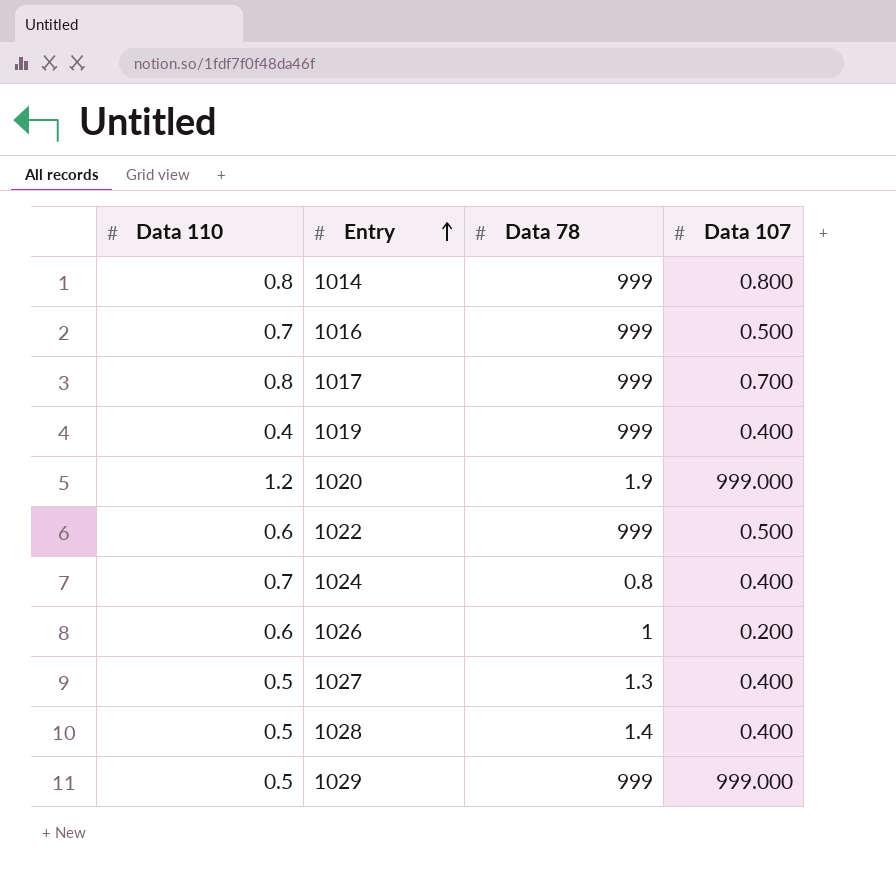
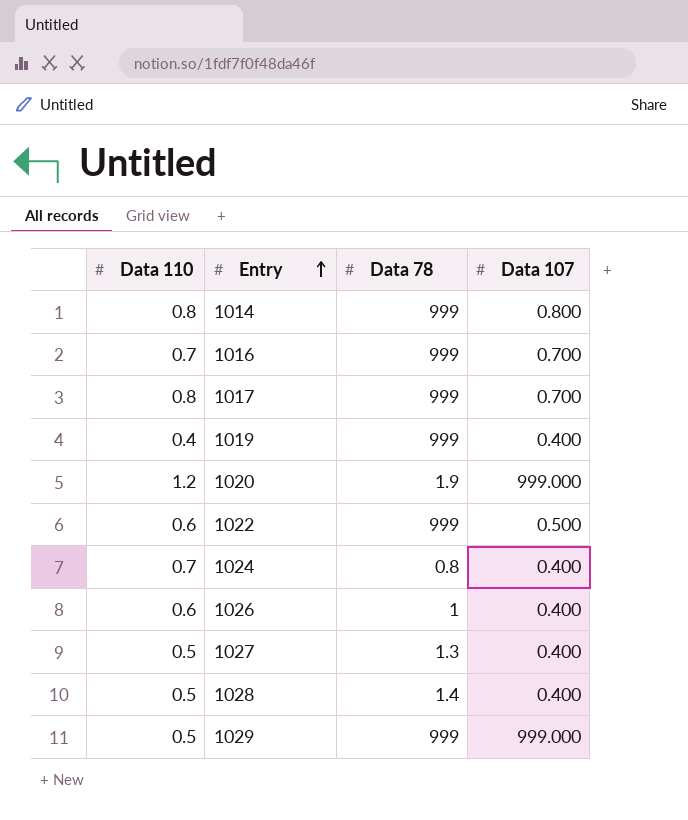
1016 | Data 107: 0.500 -> 0.700
1026 | Data 107: 0.200 -> 0.400

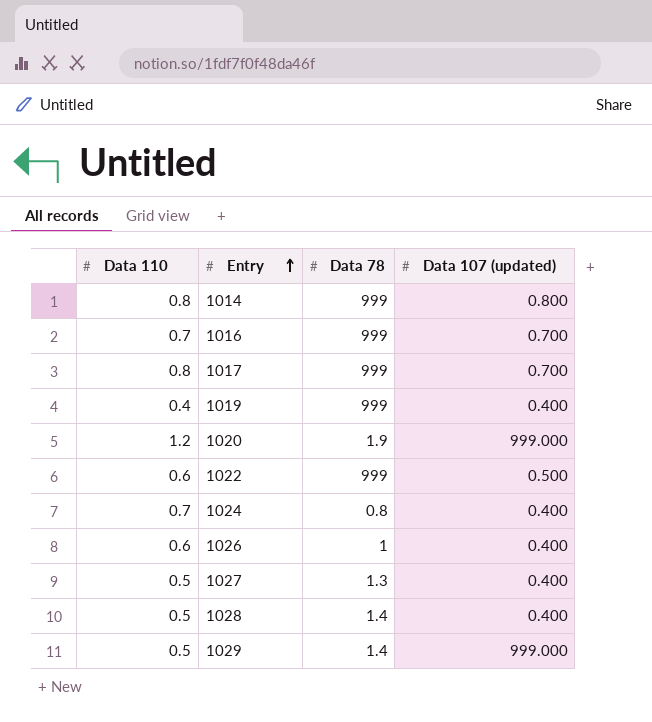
column name: Data 107 -> Data 107 (updated)
1029 | Data 78: 999 -> 1.4

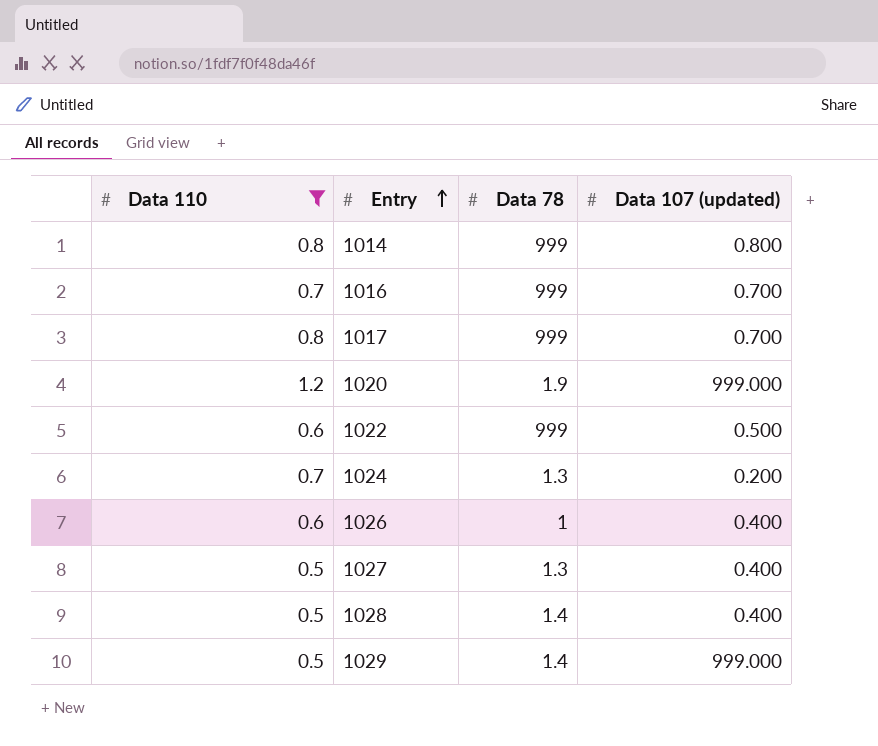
filter: none -> Data 110 != 0.4
1024 | Data 78: 0.8 -> 1.3
1024 | Data 107 (updated): 0.400 -> 0.200

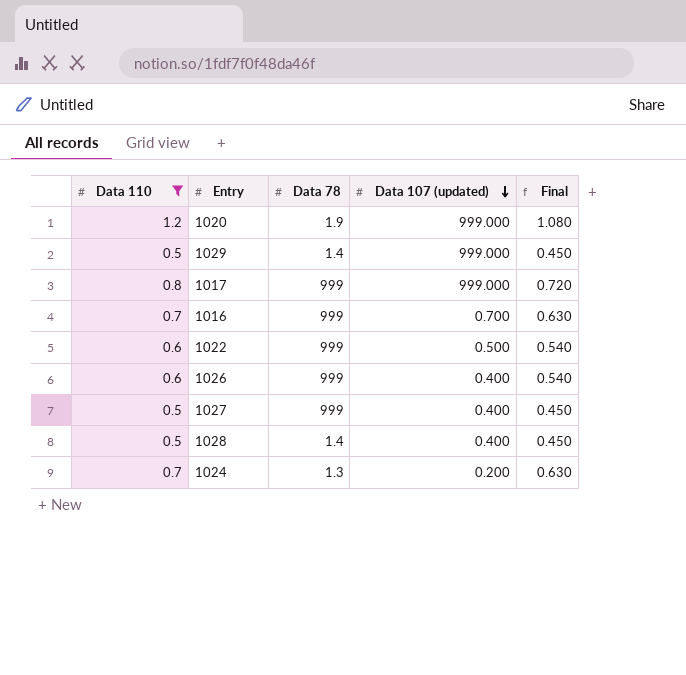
row order: Entry ascending -> Data 107 (updated) descending
column Final | formula: none -> [Data 110] * 0.9
row 1014: 0.8 | 999 | 0.800 -> none
1017 | Data 107 (updated): 0.700 -> 999.000
1026 | Data 78: 1 -> 999
1027 | Data 78: 1.3 -> 999

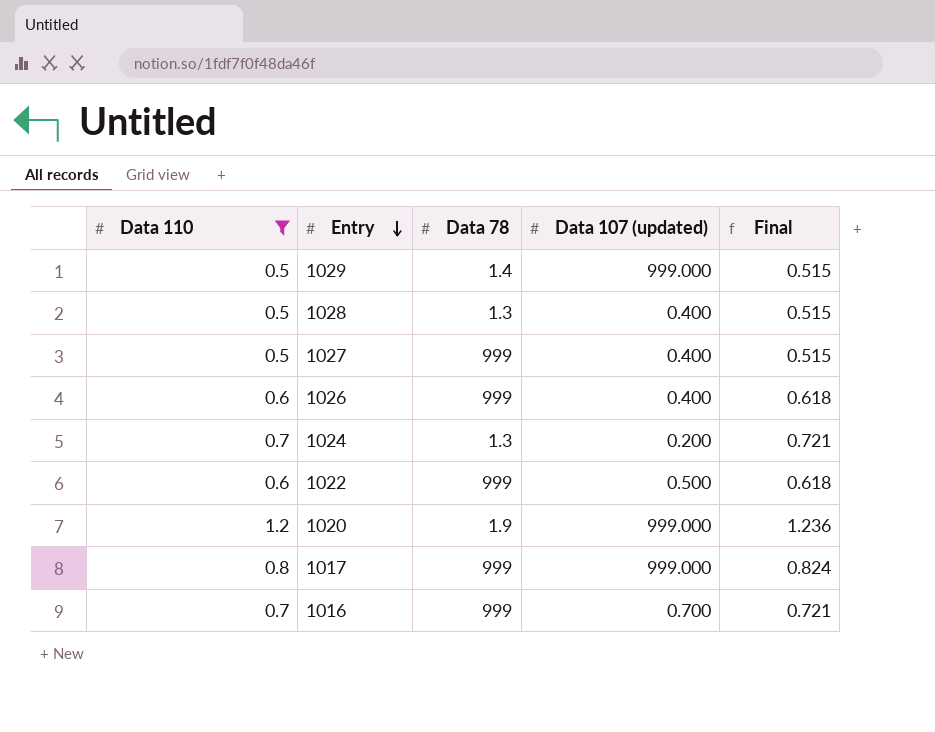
row order: Data 107 (updated) descending -> Entry descending
column Final | formula: [Data 110] * 0.9 -> [Data 110] * 1.03
1028 | Data 78: 1.4 -> 1.3

